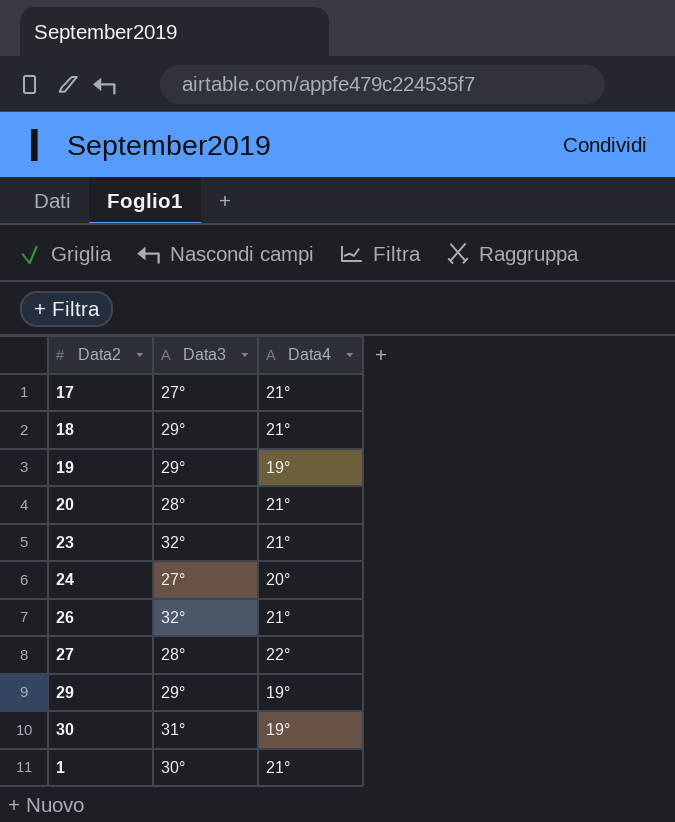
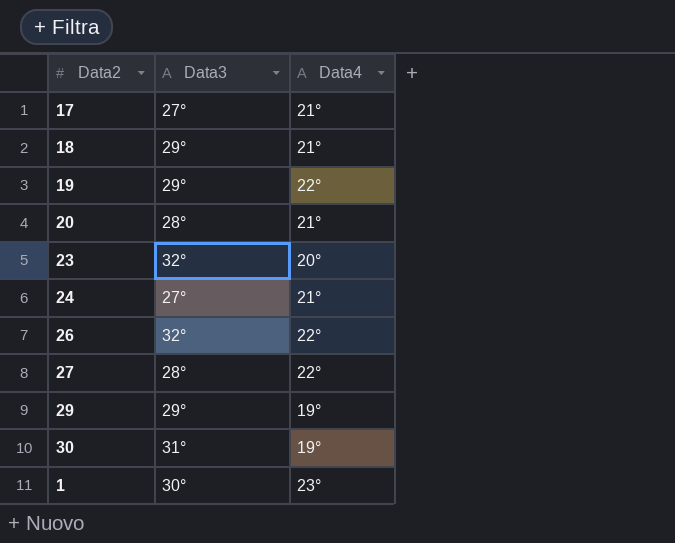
19 | Data4: 19° -> 22°
23 | Data4: 21° -> 20°
24 | Data4: 20° -> 21°
26 | Data4: 21° -> 22°
1 | Data4: 21° -> 23°

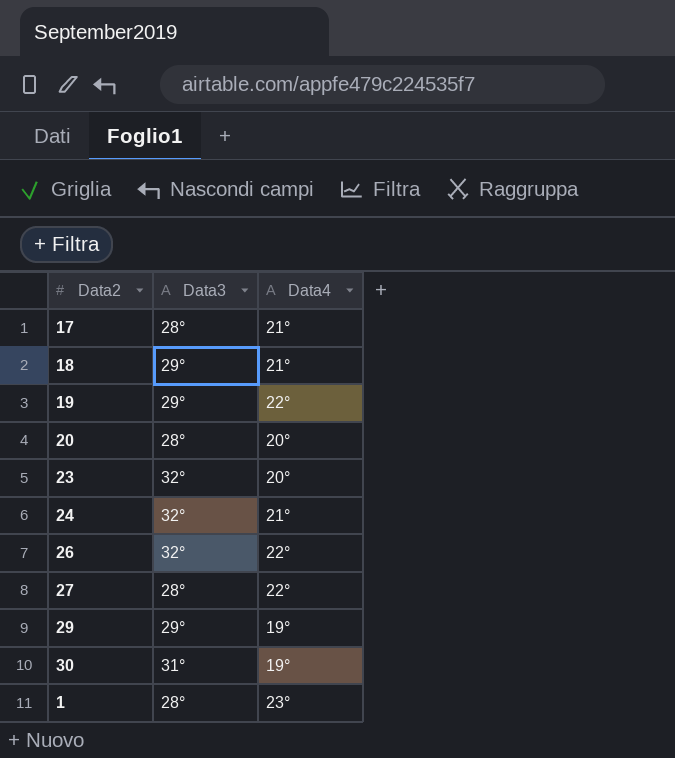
17 | Data3: 27° -> 28°
20 | Data4: 21° -> 20°
24 | Data3: 27° -> 32°
1 | Data3: 30° -> 28°

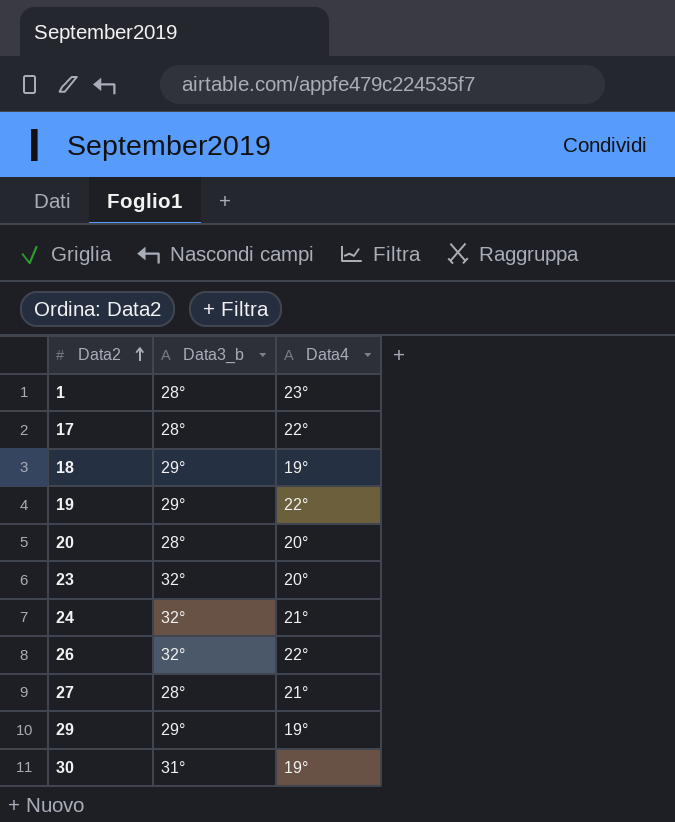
row order: none -> Data2 ascending
column name: Data3 -> Data3_b
17 | Data4: 21° -> 22°
18 | Data4: 21° -> 19°
27 | Data4: 22° -> 21°

